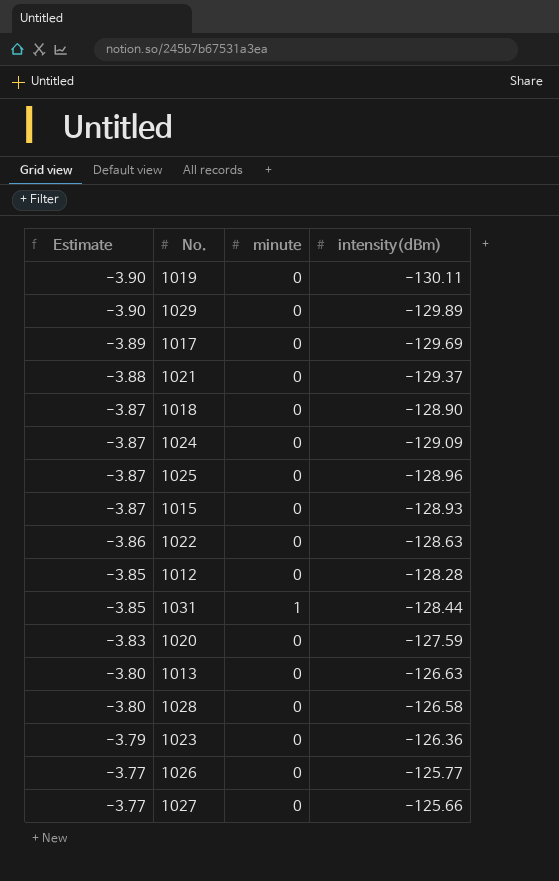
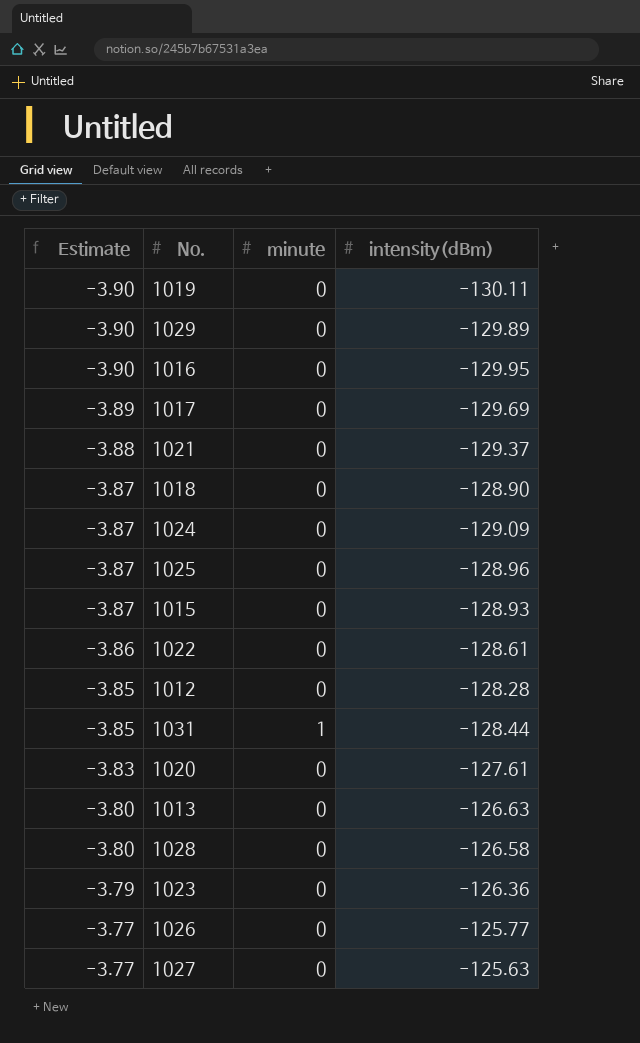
row 1016: none -> -3.90 | 0 | -129.95
1022 | intensity(dBm): -128.63 -> -128.61
1020 | intensity(dBm): -127.59 -> -127.61
1027 | intensity(dBm): -125.66 -> -125.63

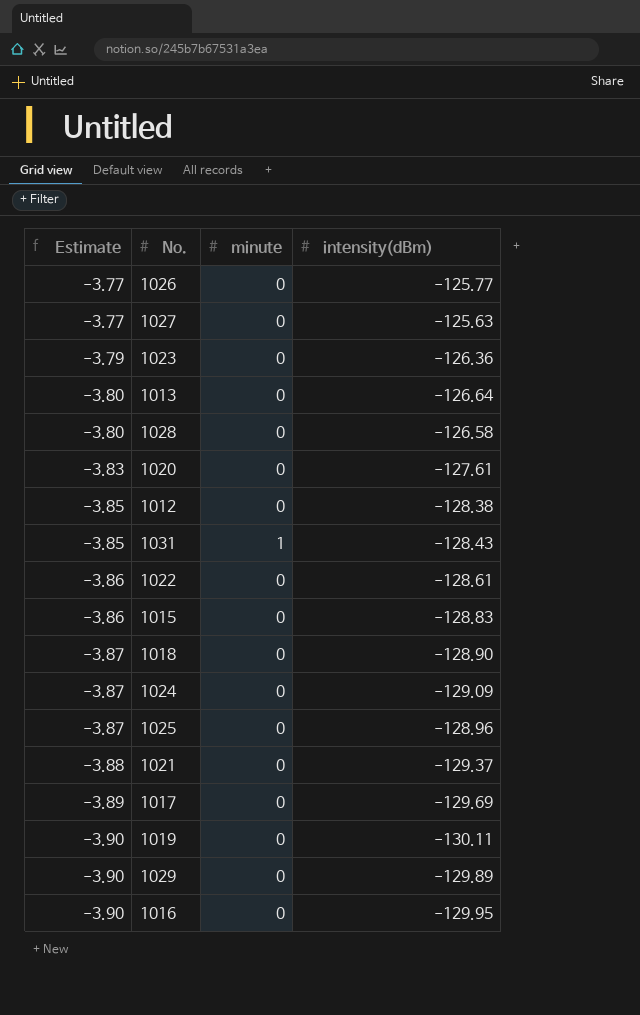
row order: Estimate ascending -> Estimate descending
1013 | intensity(dBm): -126.63 -> -126.64
1012 | intensity(dBm): -128.28 -> -128.38
1031 | intensity(dBm): -128.44 -> -128.43
1015 | Estimate: -3.87 -> -3.86
1015 | intensity(dBm): -128.93 -> -128.83

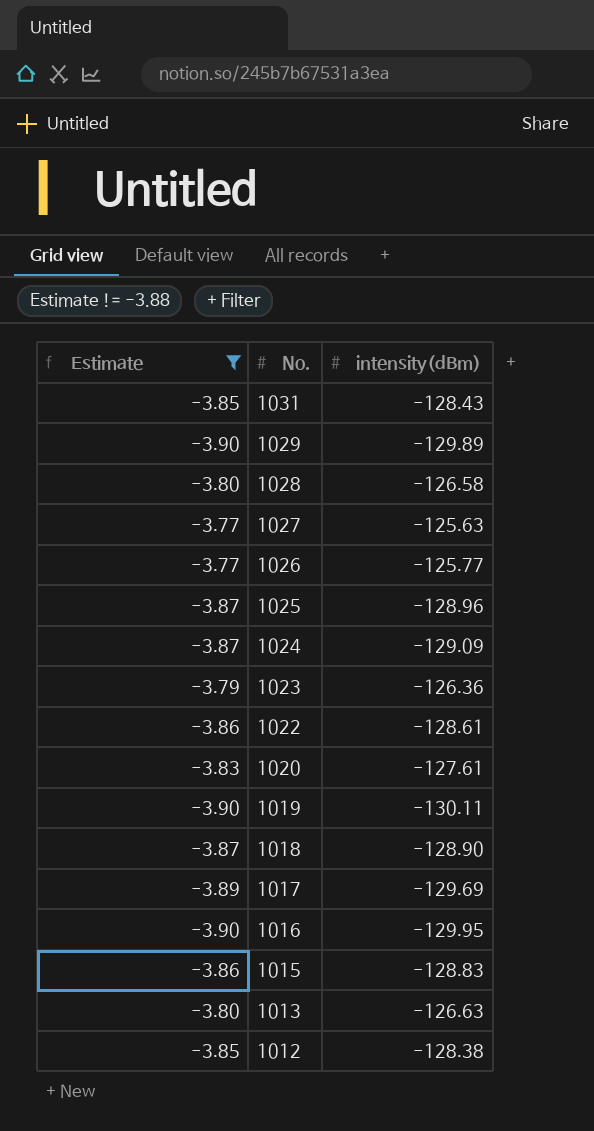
filter: none -> Estimate != -3.88
row order: Estimate descending -> No. descending
column minute | position: 3 -> none
1013 | intensity(dBm): -126.64 -> -126.63

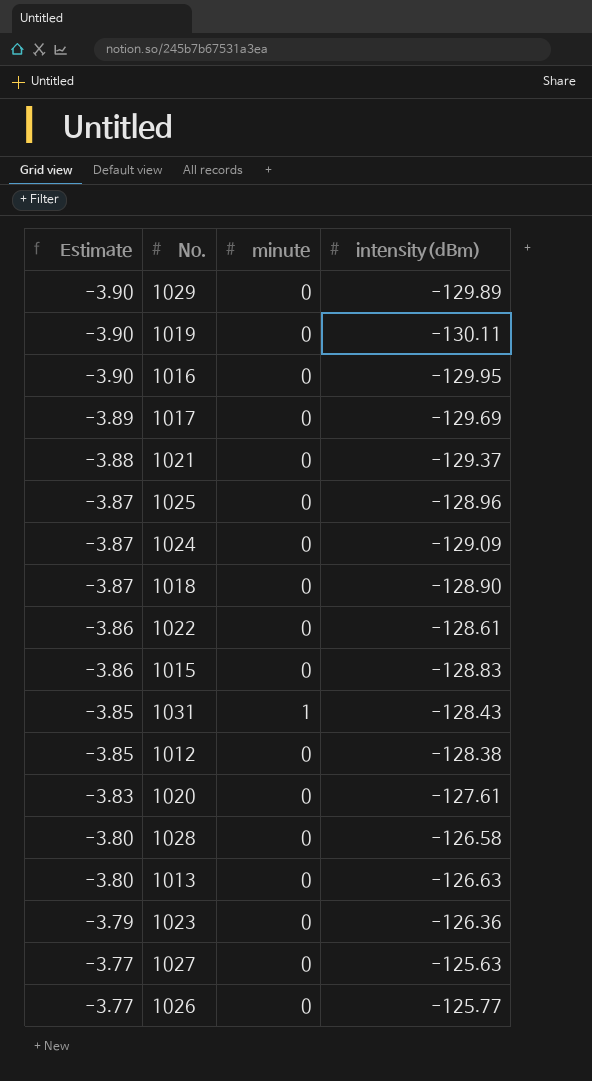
filter: Estimate != -3.88 -> none
row order: No. descending -> Estimate ascending
column minute | position: none -> 3

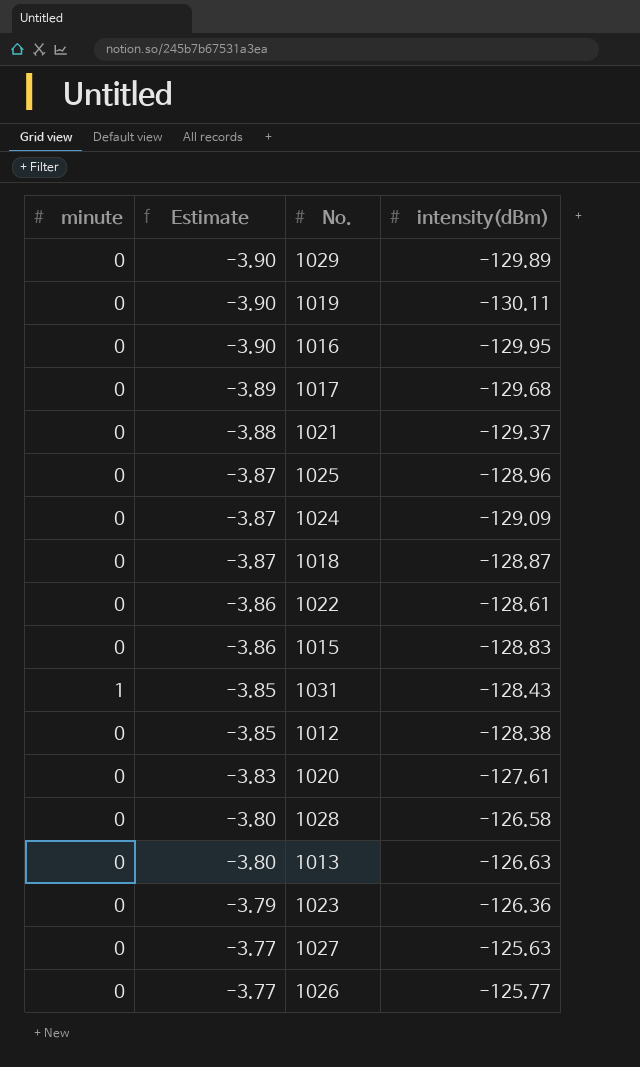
column minute | position: 3 -> 1
1017 | intensity(dBm): -129.69 -> -129.68
1018 | intensity(dBm): -128.90 -> -128.87

